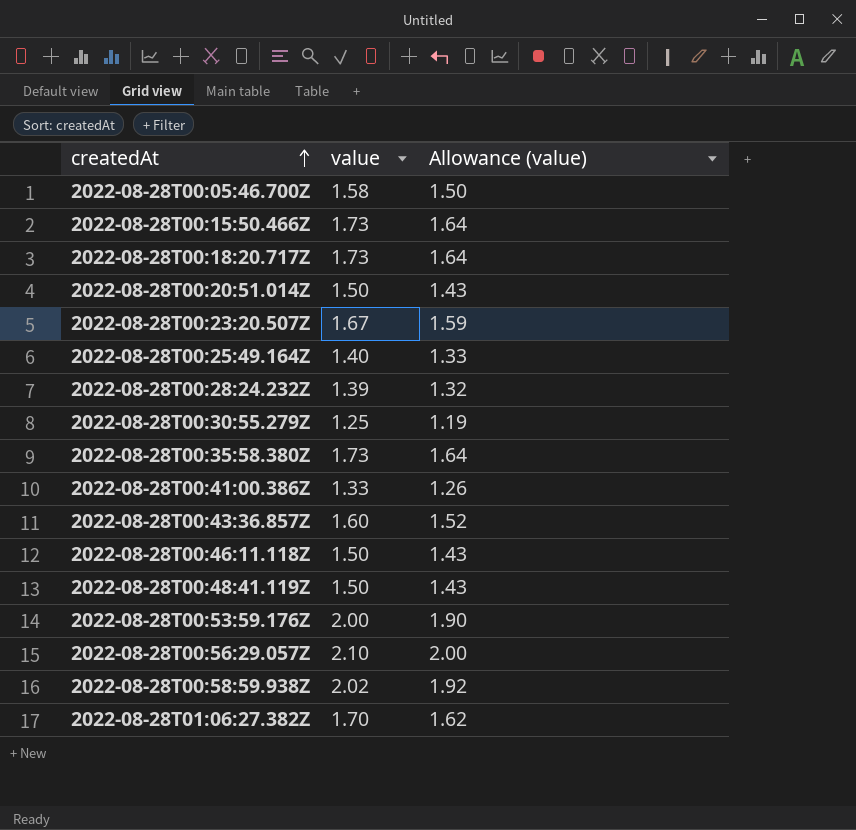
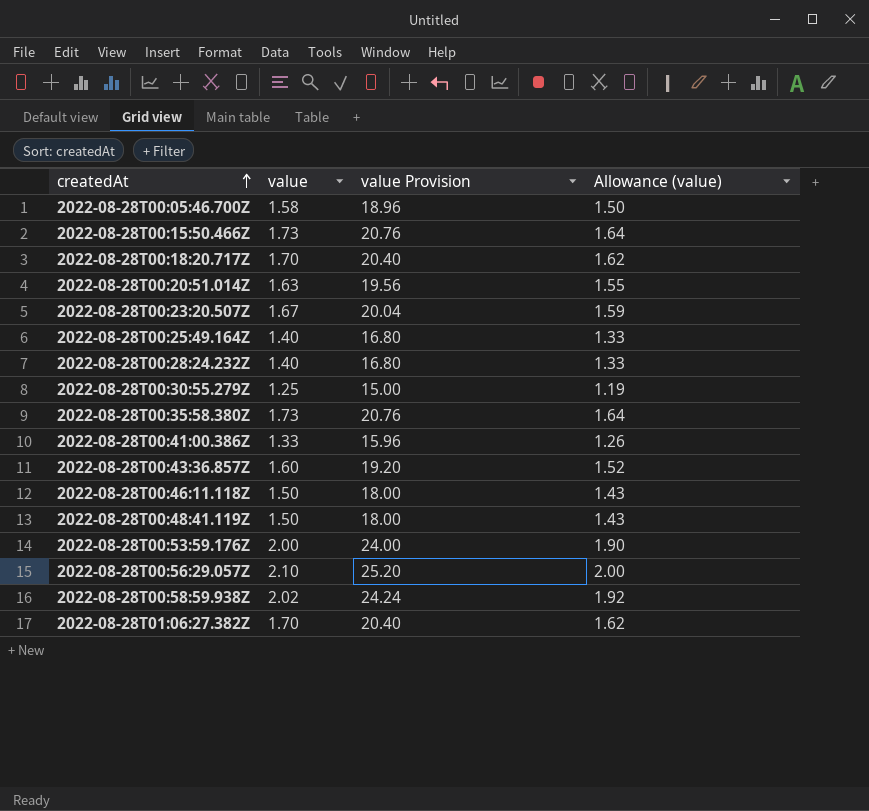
column value Provision | formula: none -> [value] * 12
2022-08-28T00:18:20.717Z | value: 1.73 -> 1.70
2022-08-28T00:18:20.717Z | Allowance (value): 1.64 -> 1.62
2022-08-28T00:20:51.014Z | value: 1.50 -> 1.63
2022-08-28T00:20:51.014Z | Allowance (value): 1.43 -> 1.55
2022-08-28T00:28:24.232Z | value: 1.39 -> 1.40
2022-08-28T00:28:24.232Z | Allowance (value): 1.32 -> 1.33

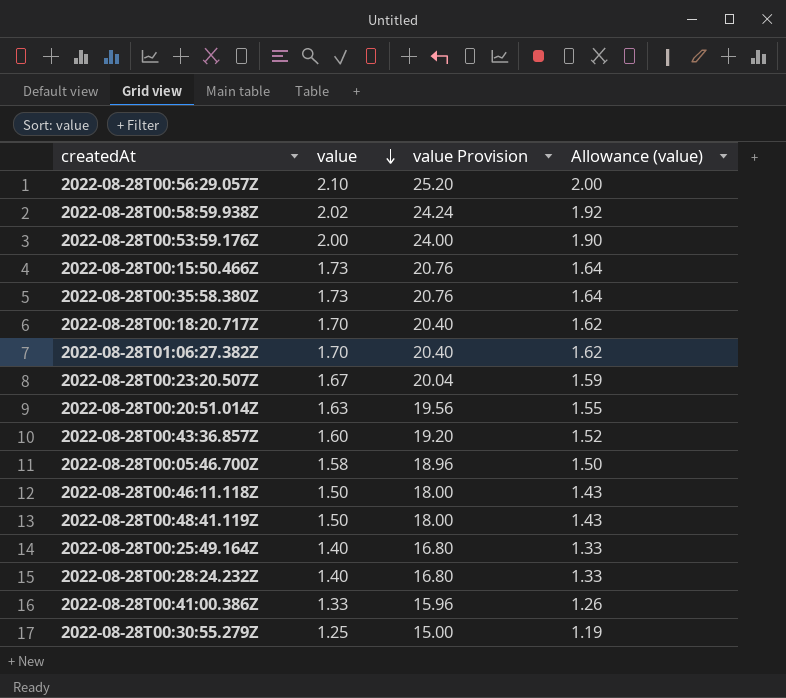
row order: createdAt ascending -> value descending

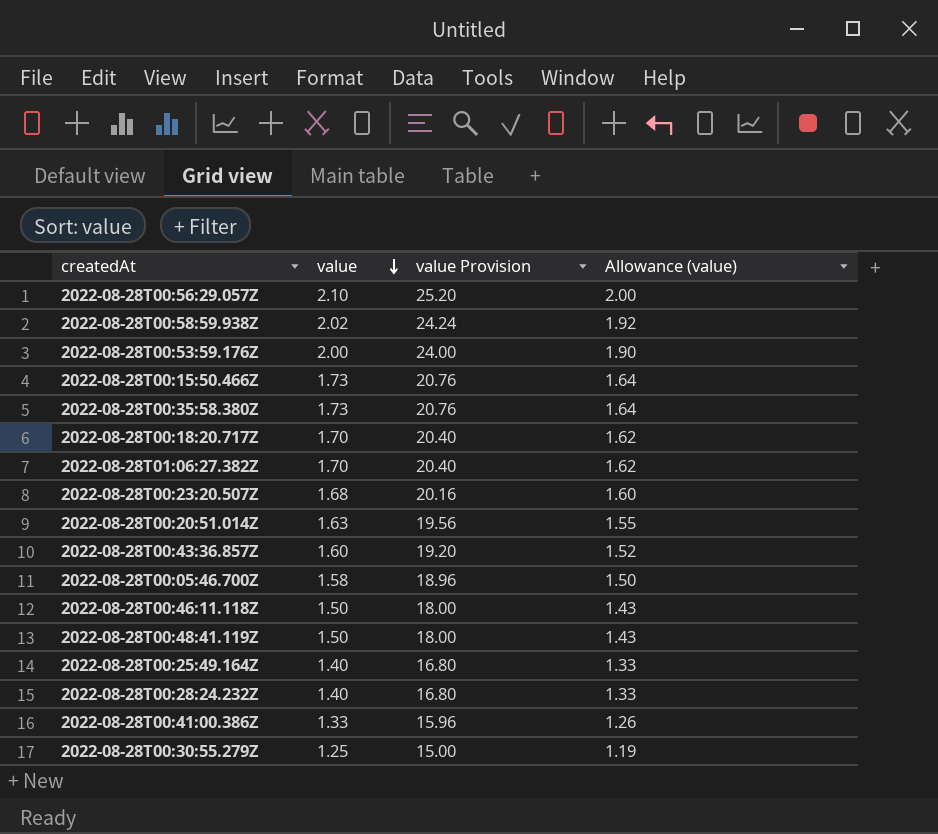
2022-08-28T00:23:20.507Z | value: 1.67 -> 1.68
2022-08-28T00:23:20.507Z | value Provision: 20.04 -> 20.16
2022-08-28T00:23:20.507Z | Allowance (value): 1.59 -> 1.60

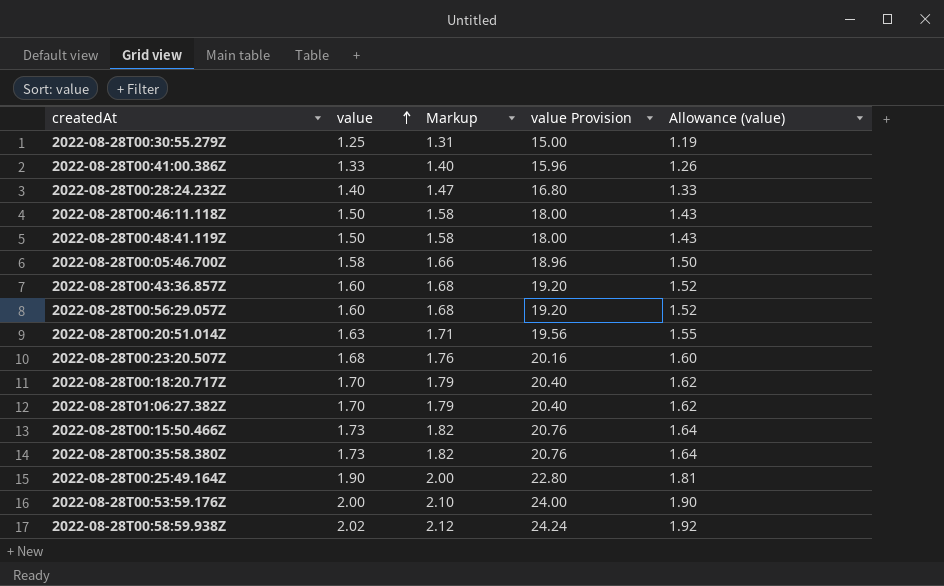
row order: value descending -> value ascending
column Markup | formula: none -> [value] * 1.05
2022-08-28T00:56:29.057Z | value: 2.10 -> 1.60
2022-08-28T00:56:29.057Z | value Provision: 25.20 -> 19.20
2022-08-28T00:56:29.057Z | Allowance (value): 2.00 -> 1.52
2022-08-28T00:25:49.164Z | value: 1.40 -> 1.90
2022-08-28T00:25:49.164Z | value Provision: 16.80 -> 22.80
2022-08-28T00:25:49.164Z | Allowance (value): 1.33 -> 1.81

